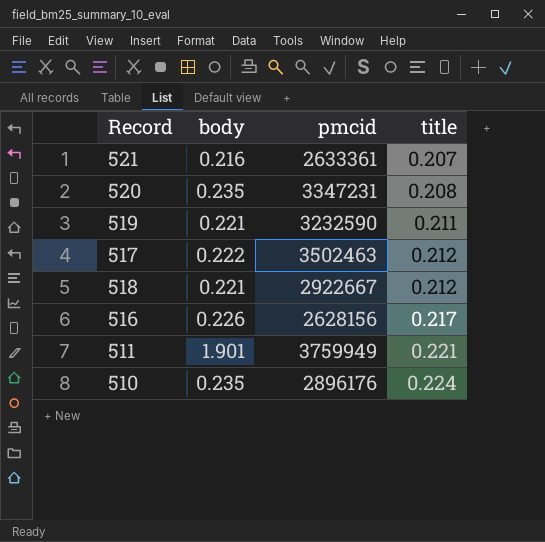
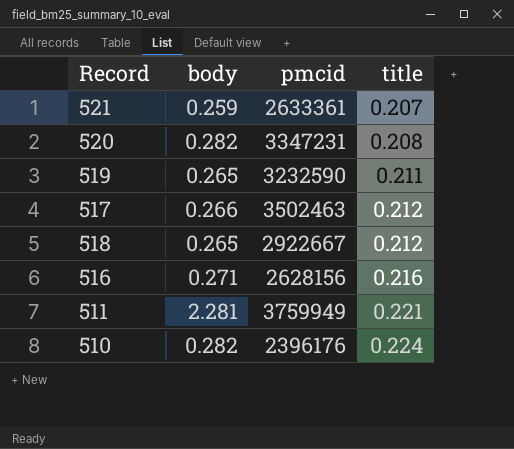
521 | body: 0.216 -> 0.259
520 | body: 0.235 -> 0.282
519 | body: 0.221 -> 0.265
517 | body: 0.222 -> 0.266
518 | body: 0.221 -> 0.265
516 | body: 0.226 -> 0.271
516 | title: 0.217 -> 0.216
511 | body: 1.901 -> 2.281
510 | body: 0.235 -> 0.282
510 | pmcid: 2896176 -> 2396176

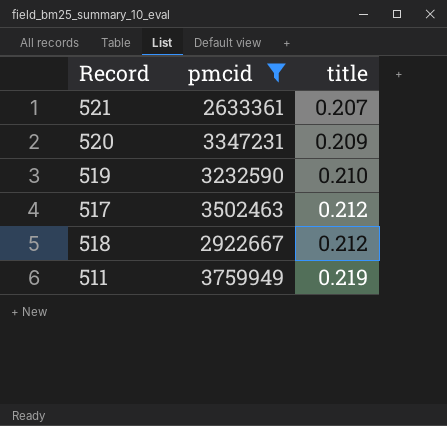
filter: none -> pmcid >= 2633361
column body | position: 2 -> none
520 | title: 0.208 -> 0.209
519 | title: 0.211 -> 0.210
511 | title: 0.221 -> 0.219

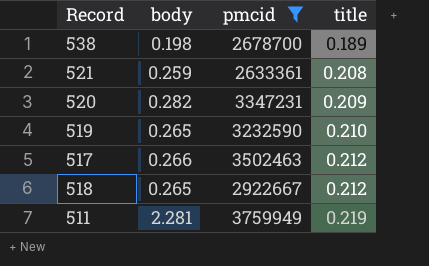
column body | position: none -> 2
row 538: none -> 0.198 | 2678700 | 0.189
521 | title: 0.207 -> 0.208

